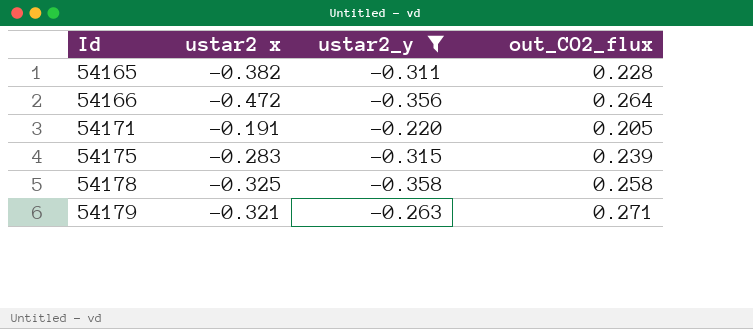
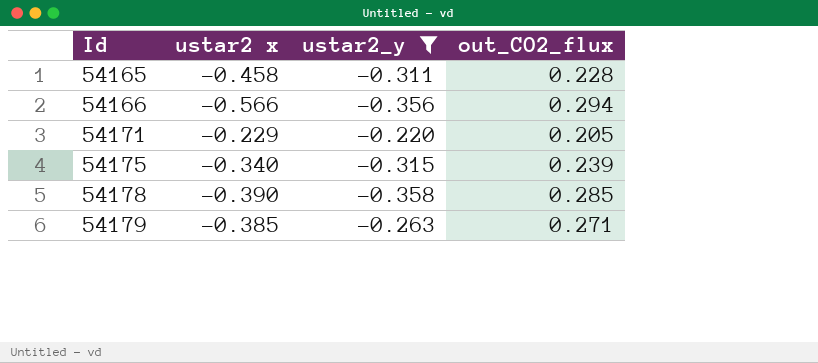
54165 | ustar2 x: -0.382 -> -0.458
54166 | ustar2 x: -0.472 -> -0.566
54166 | out_CO2_flux: 0.264 -> 0.294
54171 | ustar2 x: -0.191 -> -0.229
54175 | ustar2 x: -0.283 -> -0.340
54178 | ustar2 x: -0.325 -> -0.390
54178 | out_CO2_flux: 0.258 -> 0.285
54179 | ustar2 x: -0.321 -> -0.385

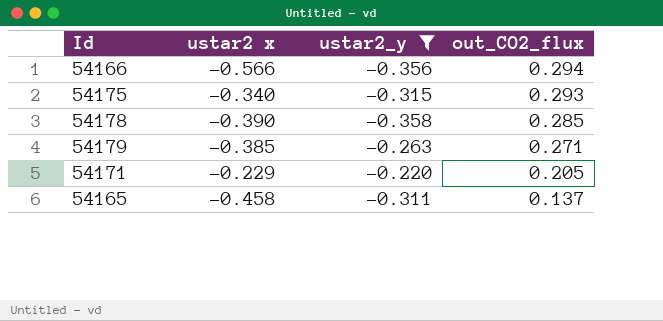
row order: Id ascending -> out_CO2_flux descending
54175 | out_CO2_flux: 0.239 -> 0.293
54165 | out_CO2_flux: 0.228 -> 0.137

